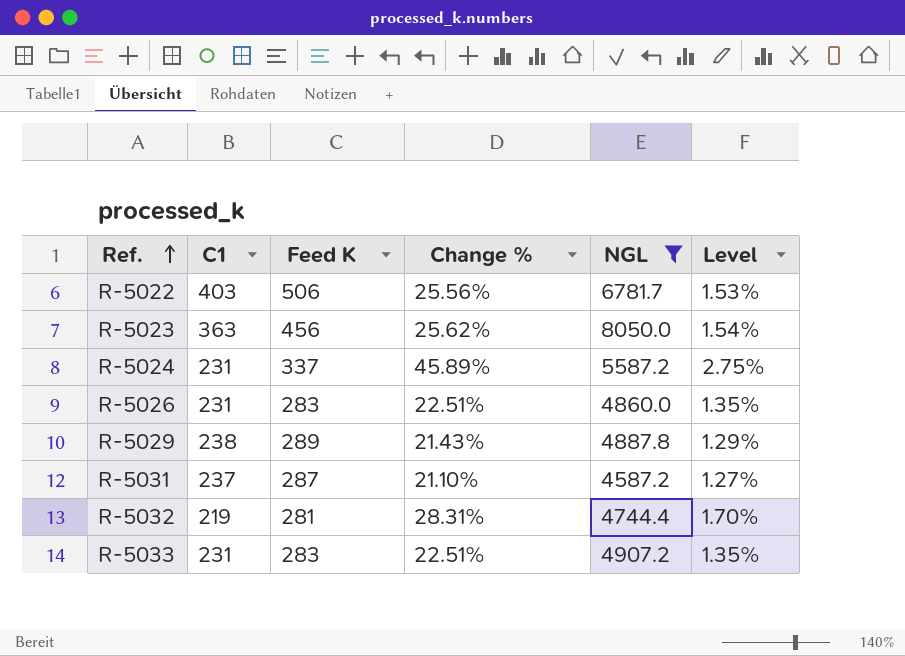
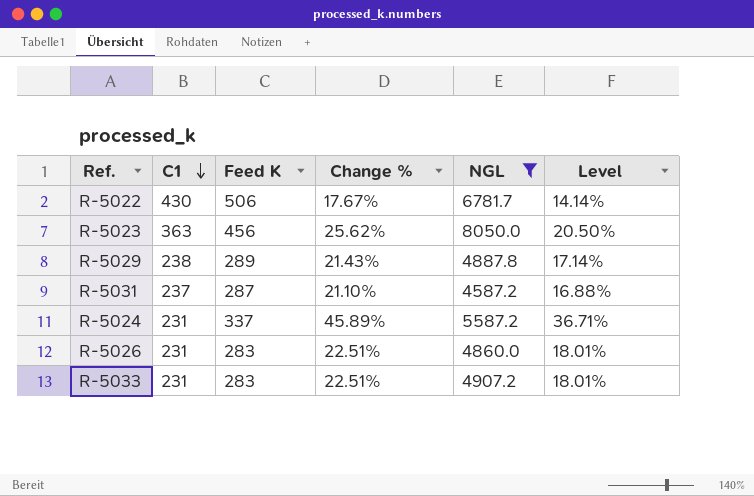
row order: Ref. ascending -> C1 descending
column Level | formula: [Change %] * 0.06 -> [Change %] * 0.8
row R-5032: 219 | 281 | 28.31% | 4744.4 | 1.70% -> none
R-5022 | C1: 403 -> 430
R-5022 | Change %: 25.56% -> 17.67%

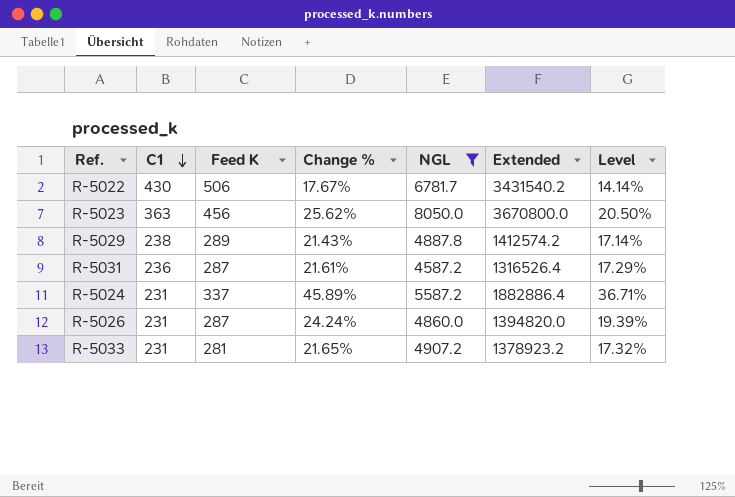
column Extended | formula: none -> [Feed K] * [NGL]
R-5031 | C1: 237 -> 236
R-5031 | Change %: 21.10% -> 21.61%
R-5031 | Level: 16.88% -> 17.29%
R-5026 | Feed K: 283 -> 287
R-5026 | Change %: 22.51% -> 24.24%
R-5026 | Level: 18.01% -> 19.39%
R-5033 | Feed K: 283 -> 281
R-5033 | Change %: 22.51% -> 21.65%
R-5033 | Level: 18.01% -> 17.32%

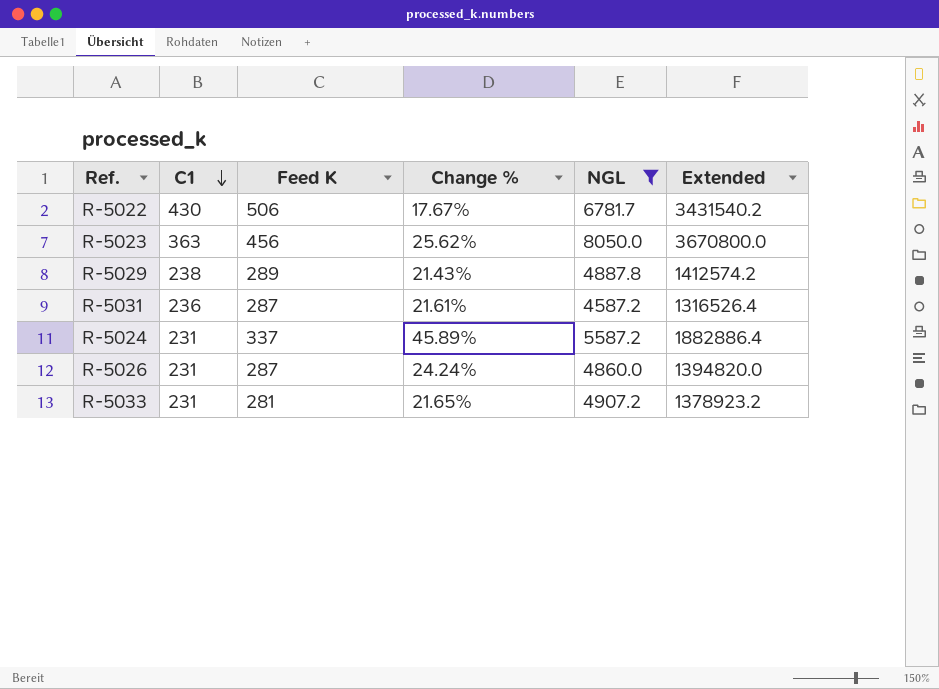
column Level | formula: [Change %] * 0.8 -> none

